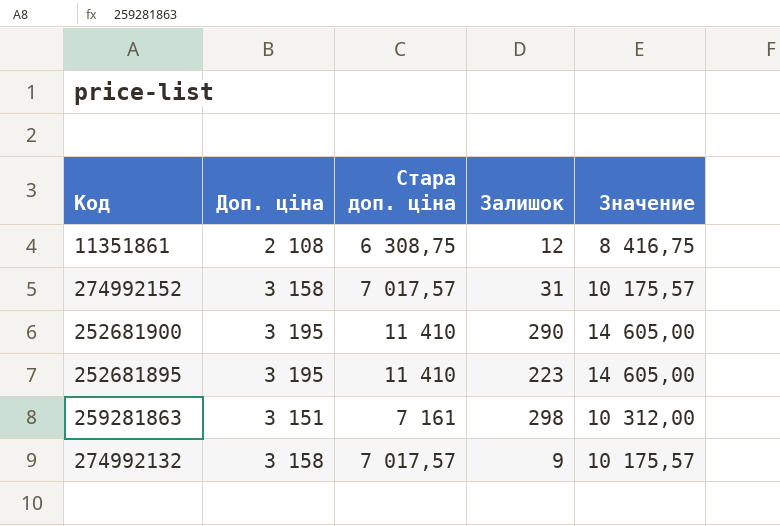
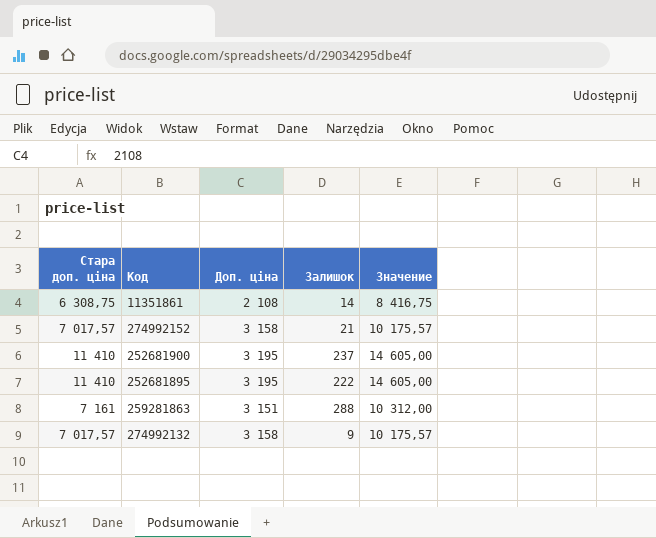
column Стара доп. ціна | position: 3 -> 1
11351861 | Залишок: 12 -> 14
274992152 | Залишок: 31 -> 21
252681900 | Залишок: 290 -> 237
252681895 | Залишок: 223 -> 222
259281863 | Залишок: 298 -> 288

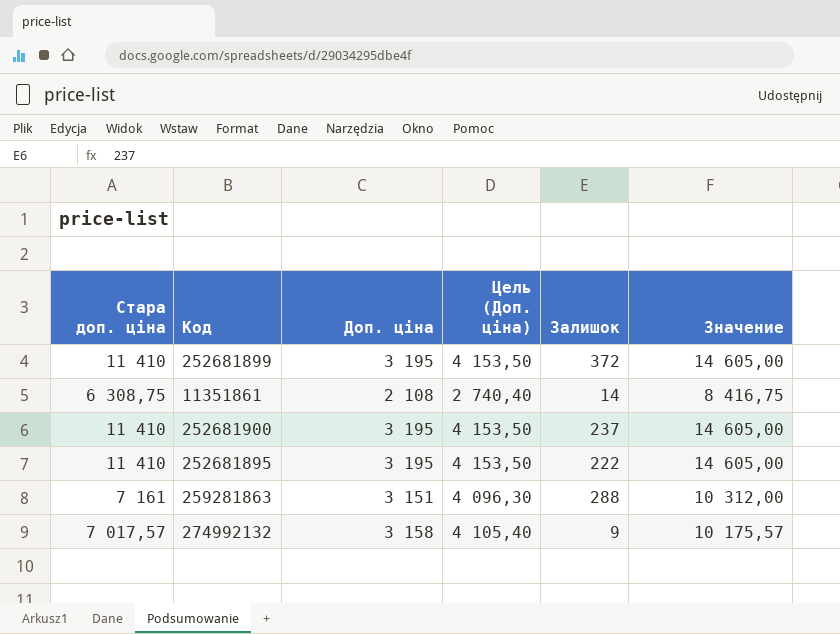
column Цель (Доп. ціна) | formula: none -> [Доп. ціна] * 1,3
row 274992152: 7 017,57 | 3 158 | 21 | 10 175,57 -> none
row 252681899: none -> 11 410 | 3 195 | 4 153,50 | 372 | 14 605,00

